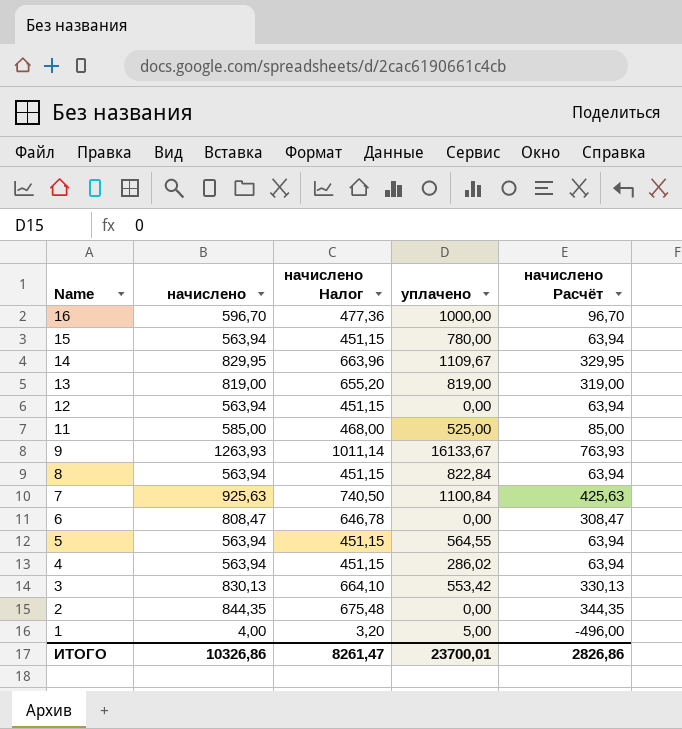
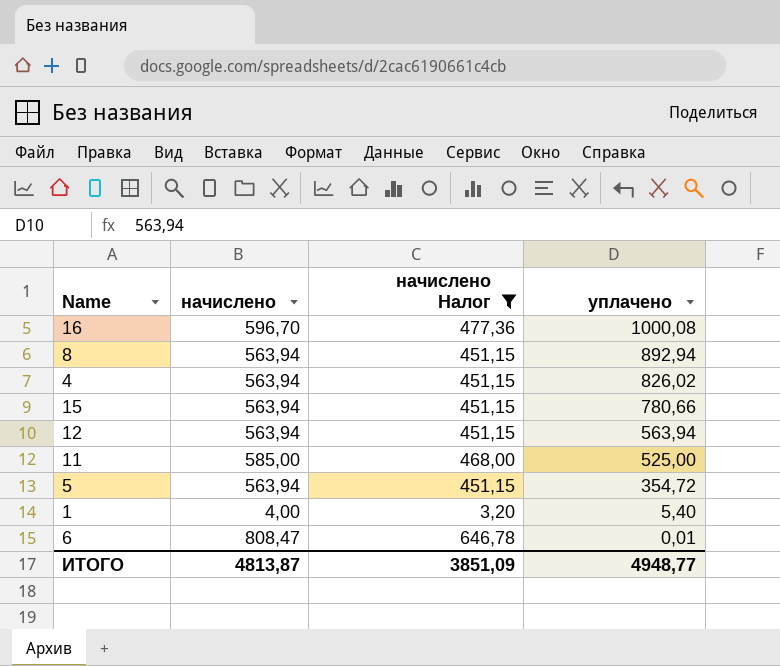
filter: none -> начислено Налог <= 646,78
row order: Name descending -> уплачено descending
column начислено Расчёт | formula: [начислено] - 500 -> none
16 | уплачено: 1000,00 -> 1000,08
8 | уплачено: 822,84 -> 892,94
4 | уплачено: 286,02 -> 826,02
15 | уплачено: 780,00 -> 780,66
12 | уплачено: 0,00 -> 563,94
5 | уплачено: 564,55 -> 354,72
1 | уплачено: 5,00 -> 5,40
6 | уплачено: 0,00 -> 0,01
ИТОГО | начислено: 10326,86 -> 4813,87
ИТОГО | начислено Налог: 8261,47 -> 3851,09
ИТОГО | уплачено: 23700,01 -> 4948,77

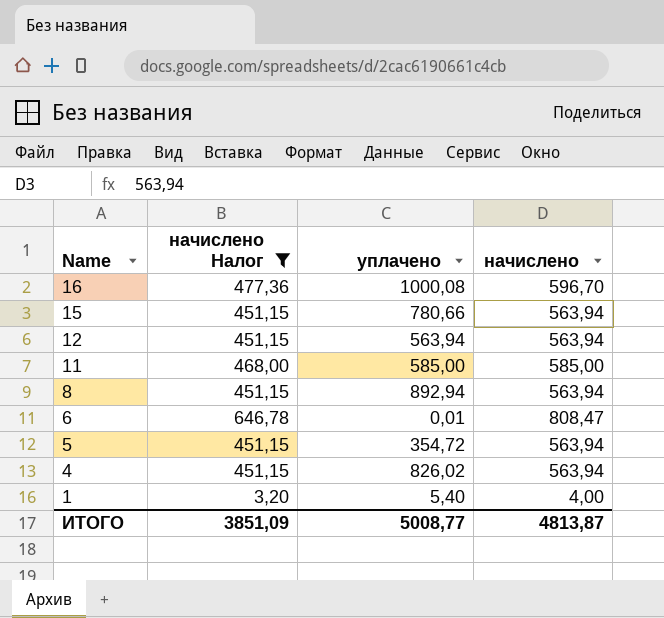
row order: уплачено descending -> Name descending
column начислено | position: 2 -> 4
11 | уплачено: 525,00 -> 585,00
ИТОГО | уплачено: 4948,77 -> 5008,77

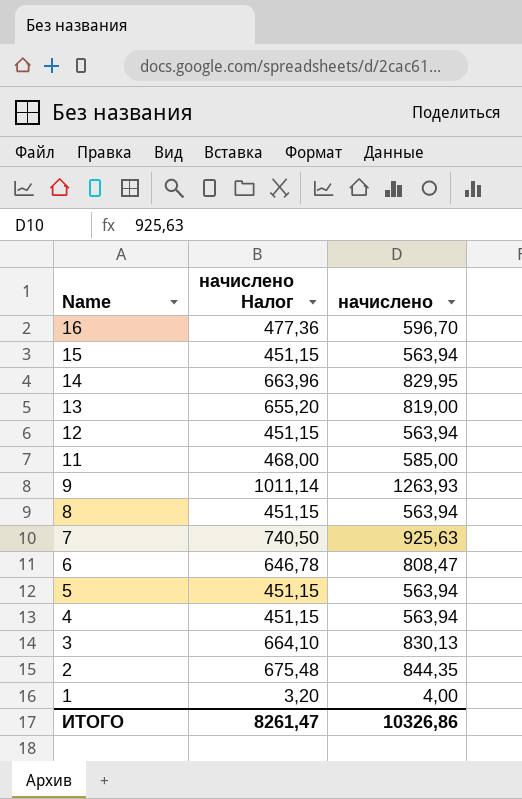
filter: начислено Налог <= 646,78 -> none
column уплачено | position: 3 -> none
ИТОГО | начислено Налог: 3851,09 -> 8261,47
ИТОГО | начислено: 4813,87 -> 10326,86

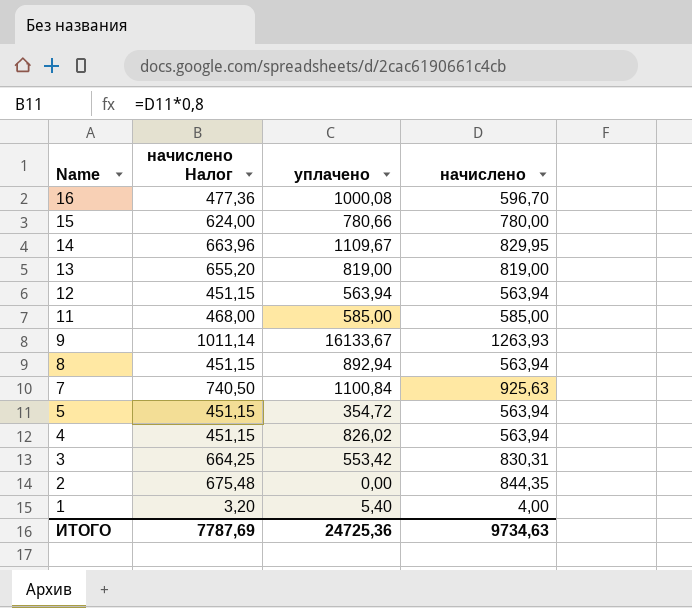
column уплачено | position: none -> 3
row 6: 646,78 | 808,47 -> none
15 | начислено Налог: 451,15 -> 624,00
15 | начислено: 563,94 -> 780,00
3 | начислено Налог: 664,10 -> 664,25
3 | начислено: 830,13 -> 830,31
ИТОГО | начислено Налог: 8261,47 -> 7787,69
ИТОГО | начислено: 10326,86 -> 9734,63

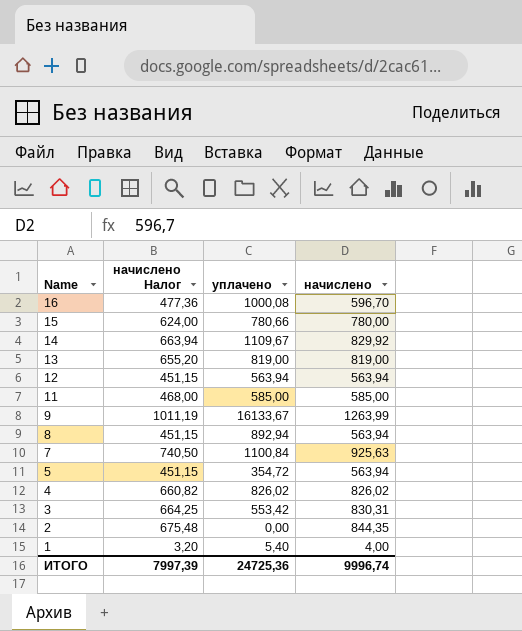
14 | начислено Налог: 663,96 -> 663,94
14 | начислено: 829,95 -> 829,92
9 | начислено Налог: 1011,14 -> 1011,19
9 | начислено: 1263,93 -> 1263,99
4 | начислено Налог: 451,15 -> 660,82
4 | начислено: 563,94 -> 826,02
ИТОГО | начислено Налог: 7787,69 -> 7997,39
ИТОГО | начислено: 9734,63 -> 9996,74

